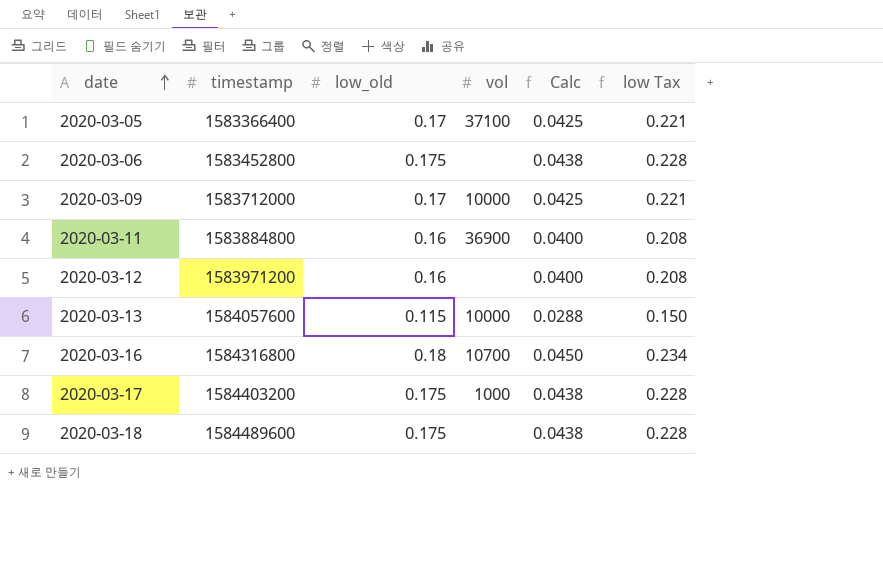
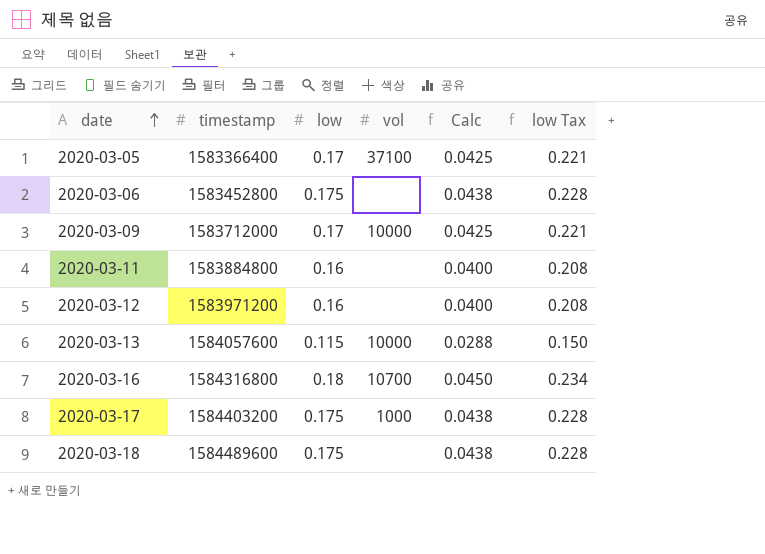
column name: low_old -> low
2020-03-11 | vol: 36900 -> none

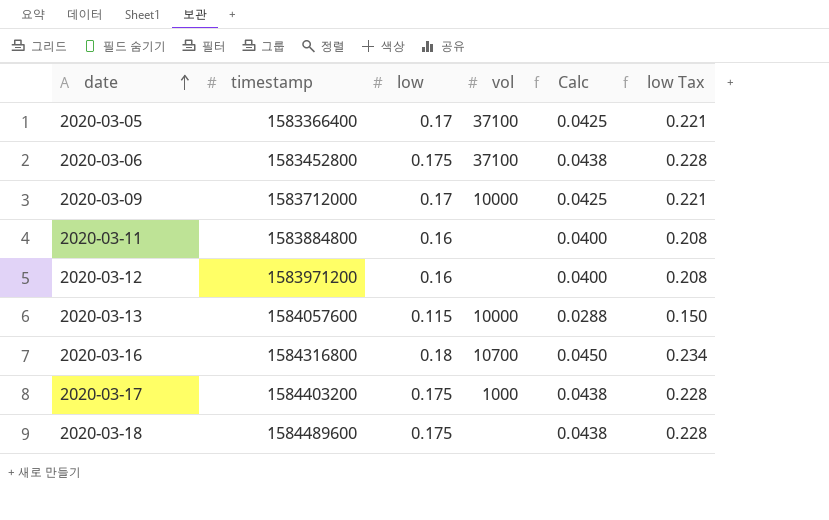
2020-03-06 | vol: none -> 37100

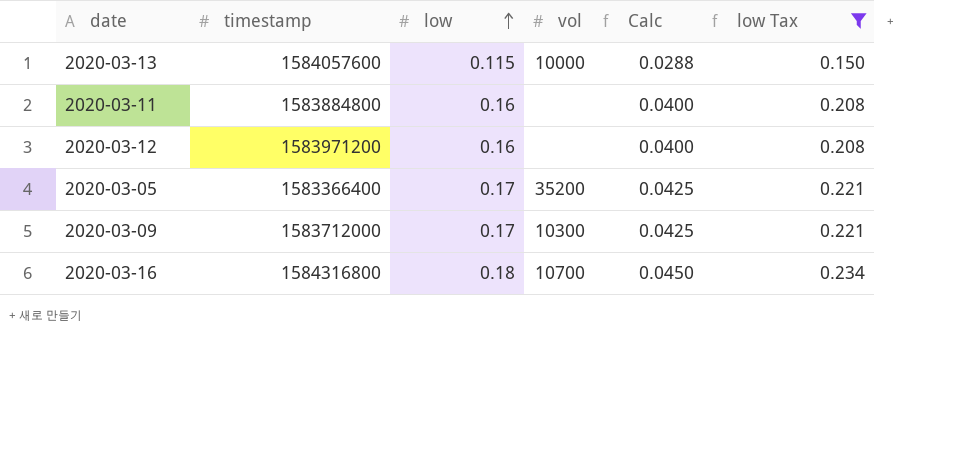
filter: none -> low Tax != 0.228
row order: date ascending -> low ascending
2020-03-05 | vol: 37100 -> 35200
2020-03-09 | vol: 10000 -> 10300

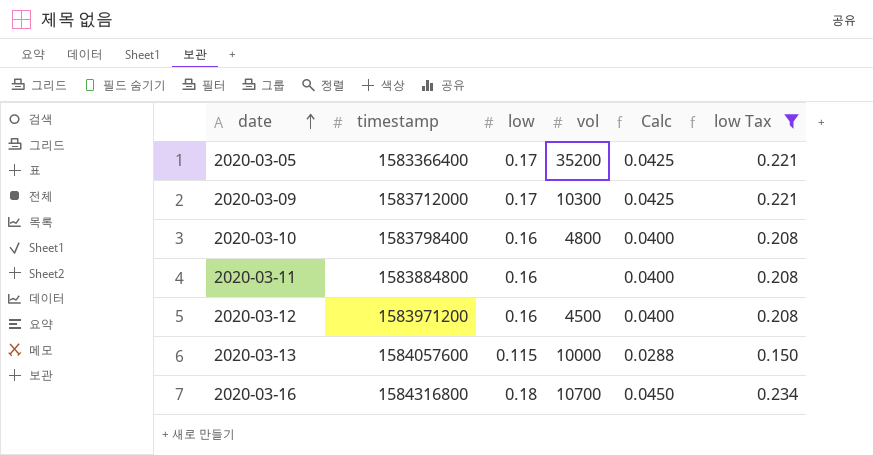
row order: low ascending -> date ascending
row 2020-03-10: none -> 1583798400 | 0.16 | 4800 | 0.0400 | 0.208
2020-03-12 | vol: none -> 4500

